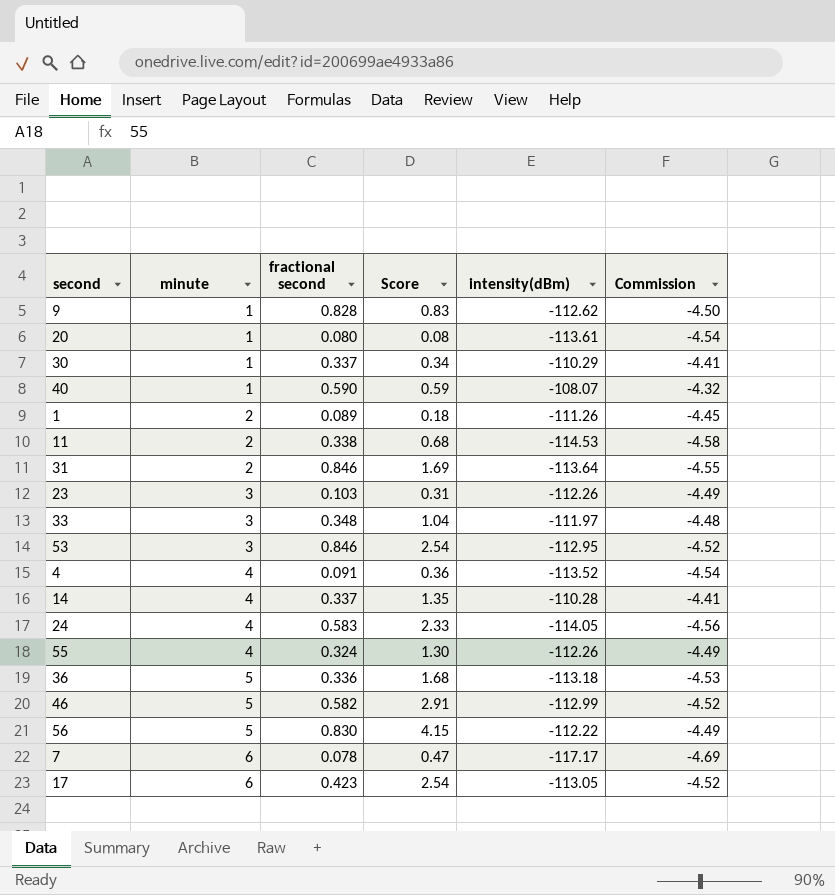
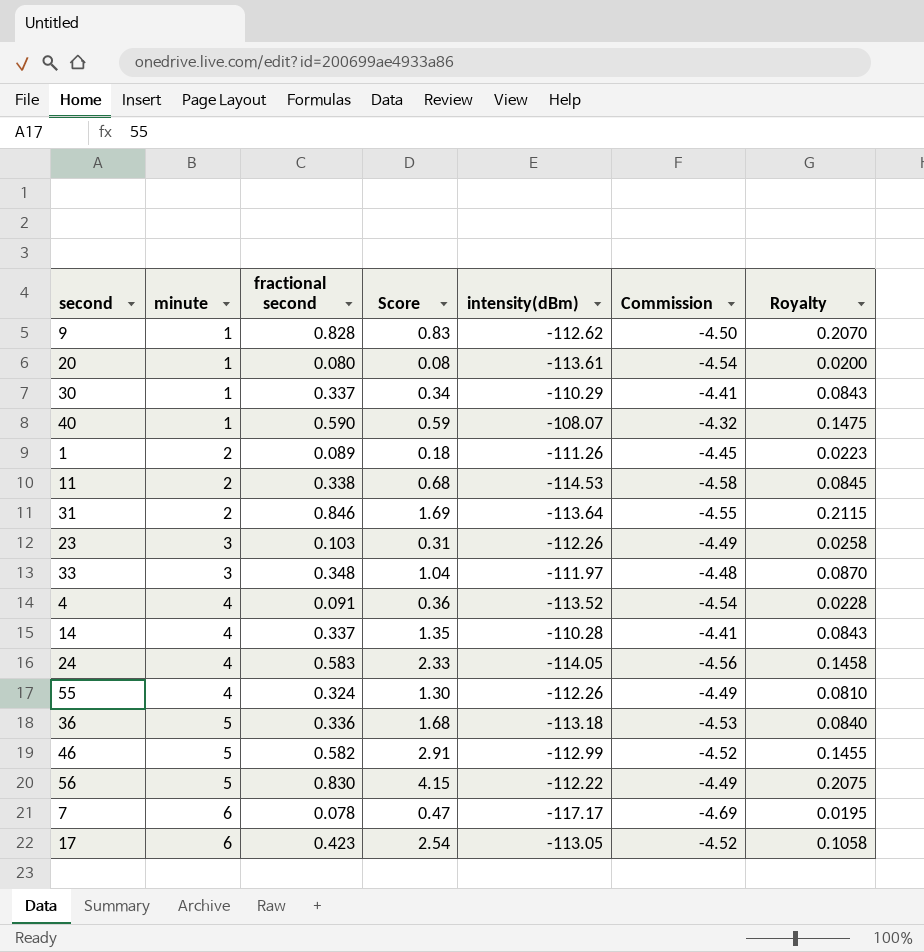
column Royalty | formula: none -> [fractional second] * 0.25
row 53: 3 | 0.846 | 2.54 | -112.95 | -4.52 -> none

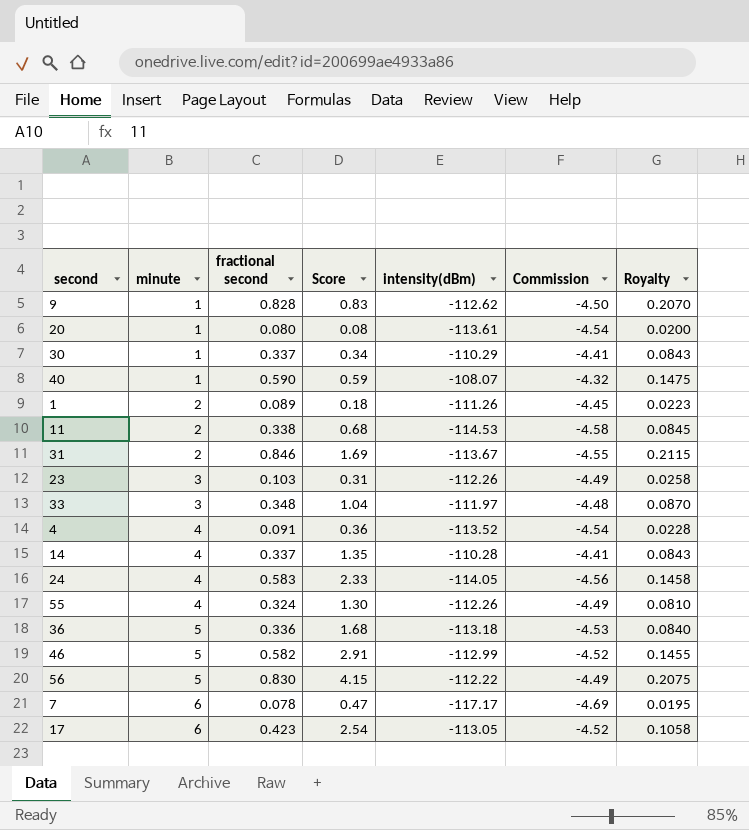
31 | intensity(dBm): -113.64 -> -113.67

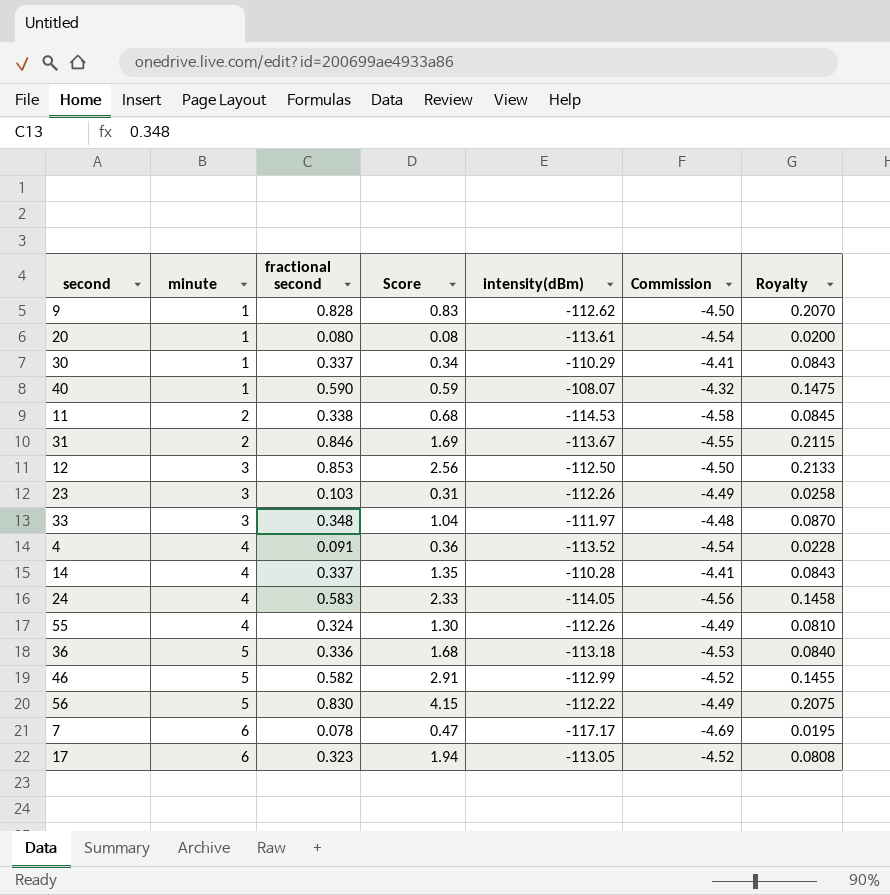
row 1: 2 | 0.089 | 0.18 | -111.26 | -4.45 | 0.0223 -> none
row 12: none -> 3 | 0.853 | 2.56 | -112.50 | -4.50 | 0.2133
17 | fractional second: 0.423 -> 0.323
17 | Score: 2.54 -> 1.94
17 | Royalty: 0.1058 -> 0.0808

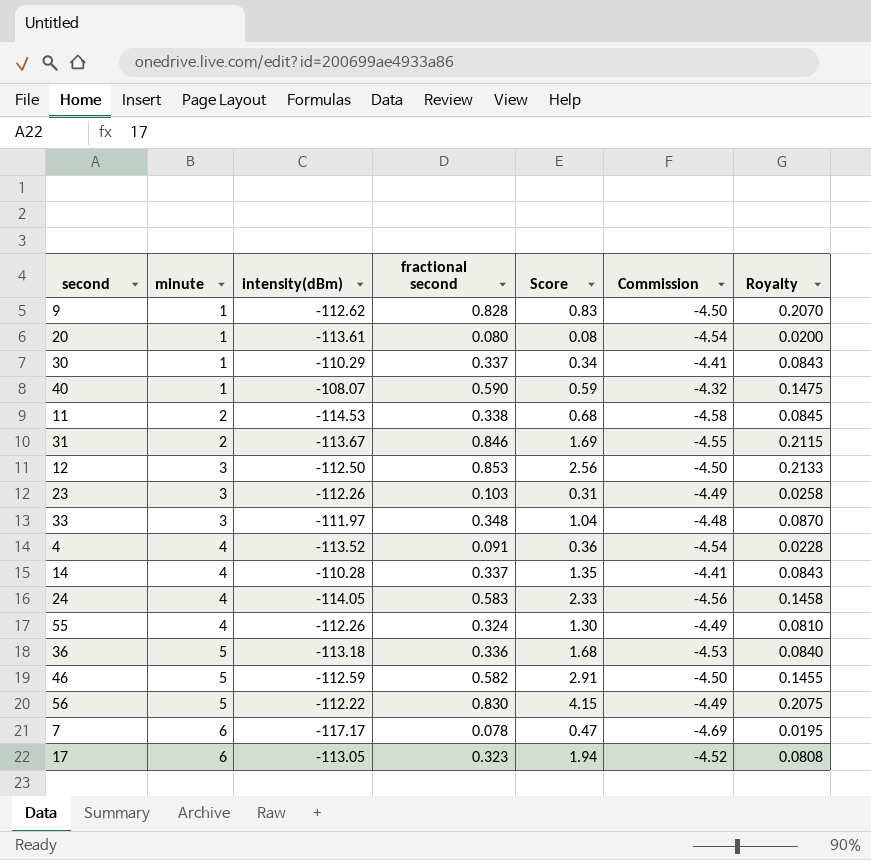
column intensity(dBm) | position: 5 -> 3
46 | intensity(dBm): -112.99 -> -112.59
46 | Commission: -4.52 -> -4.50

